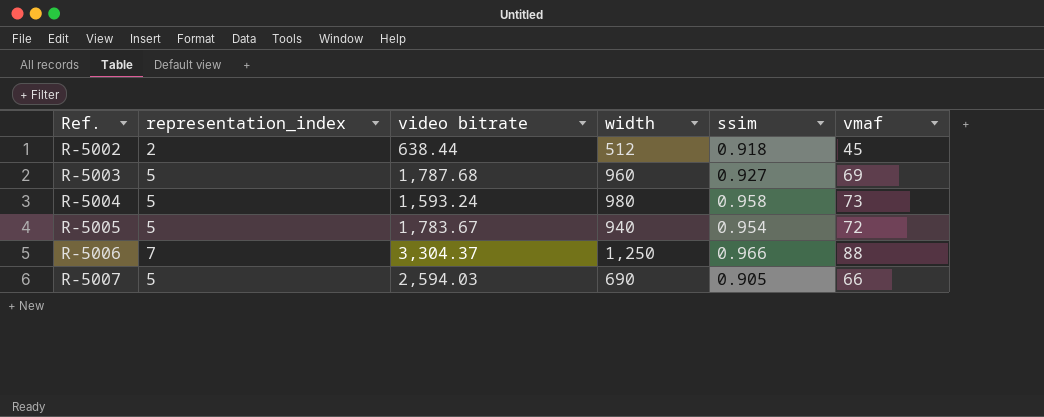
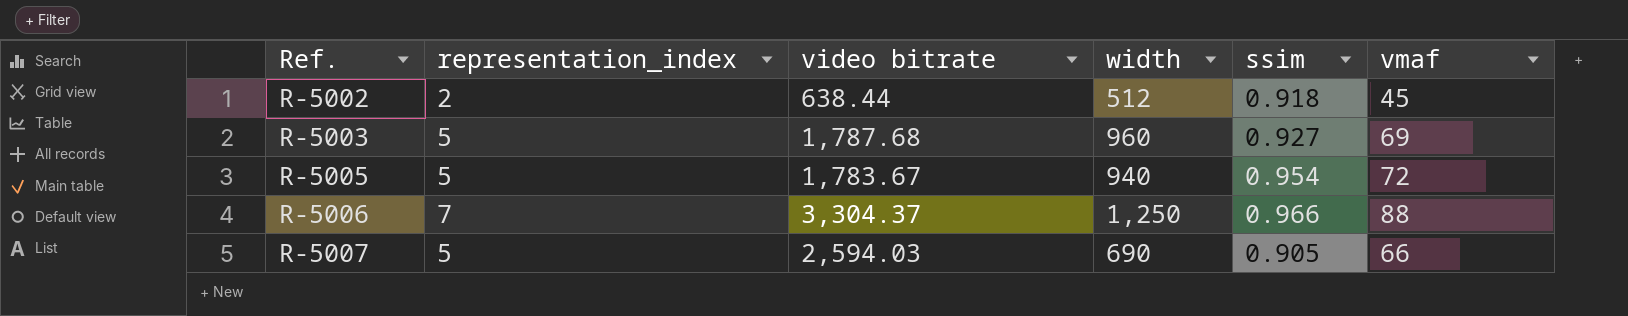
row R-5004: 5 | 1,593.24 | 980 | 0.958 | 73 -> none

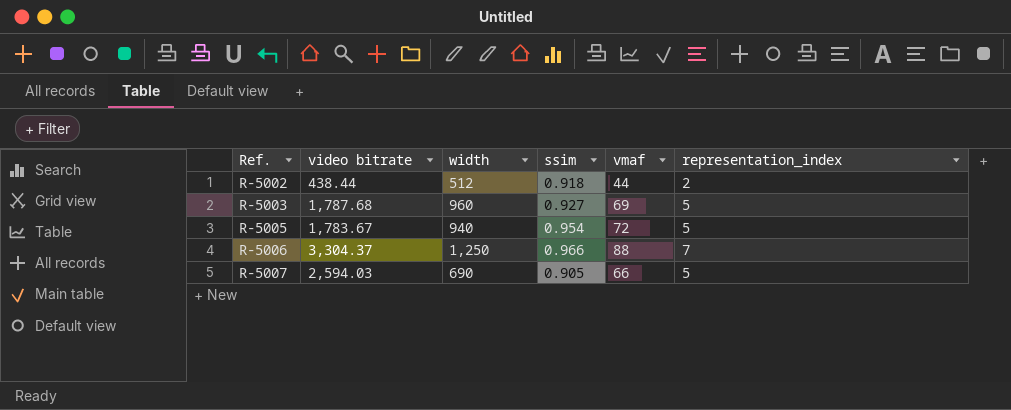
column representation_index | position: 2 -> 6
R-5002 | video bitrate: 638.44 -> 438.44
R-5002 | vmaf: 45 -> 44

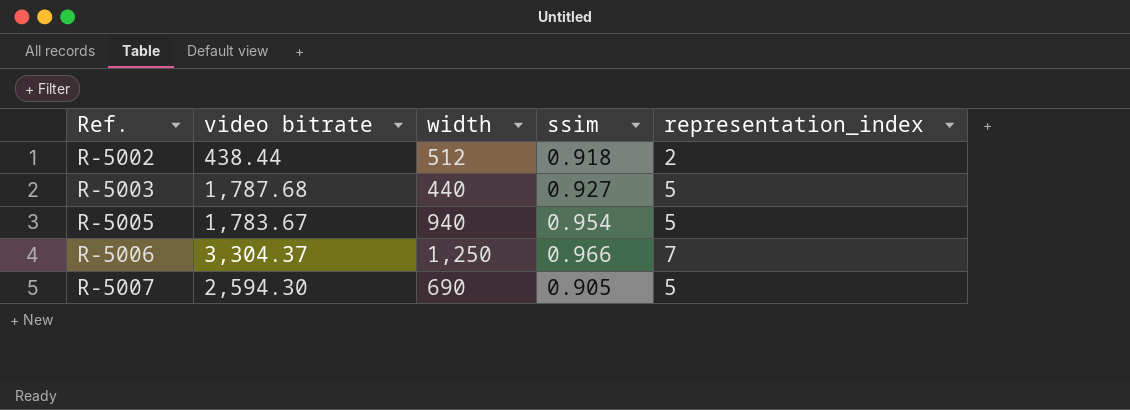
column vmaf | position: 5 -> none
R-5003 | width: 960 -> 440
R-5007 | video bitrate: 2,594.03 -> 2,594.30

